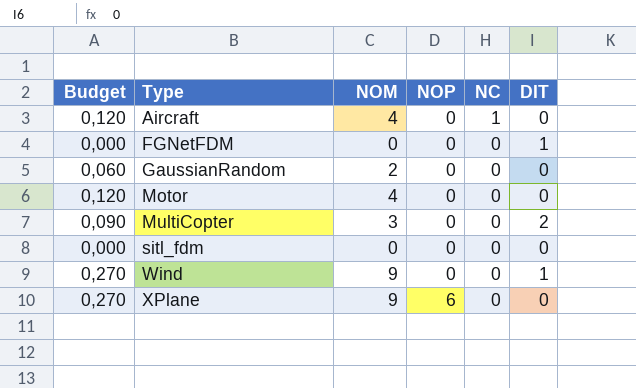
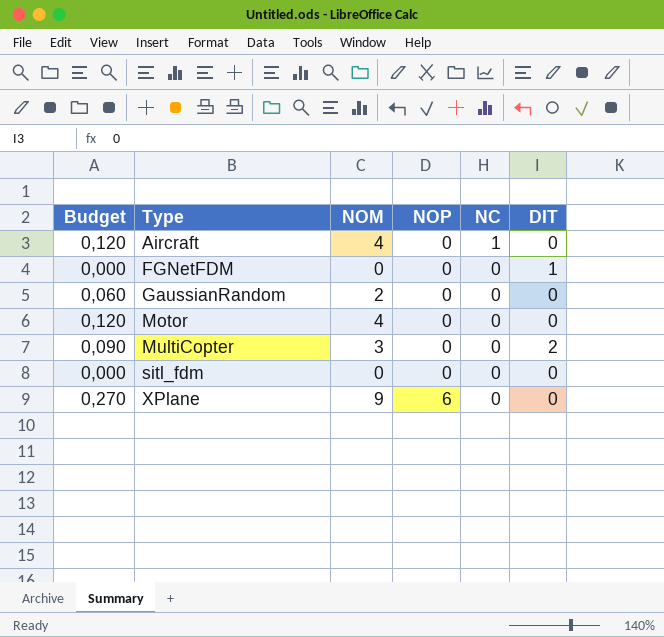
row Wind: 0,270 | 9 | 0 | 0 | 1 -> none

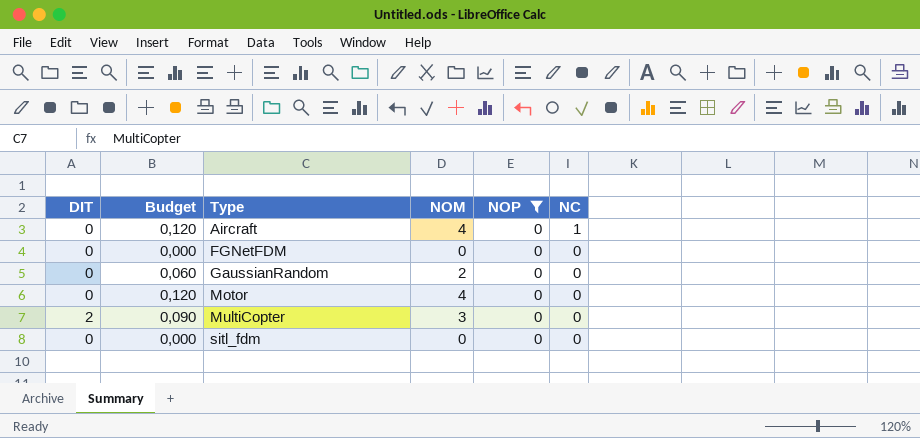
filter: none -> NOP = 0
column DIT | position: 6 -> 1
FGNetFDM | DIT: 1 -> 0

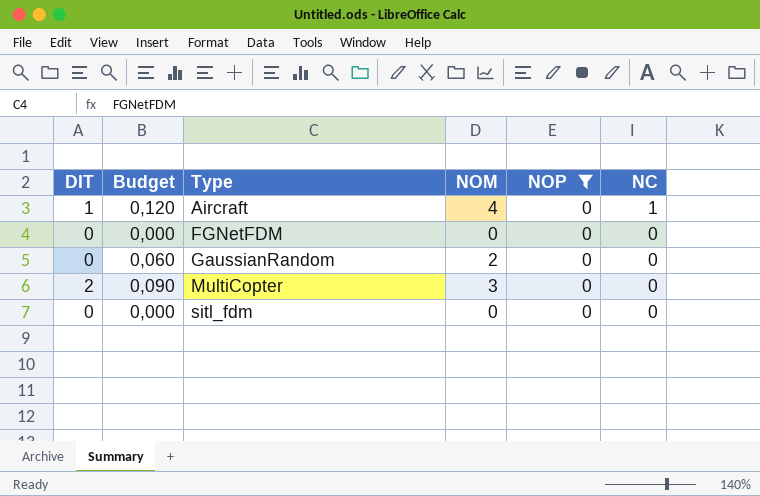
row Motor: 0 | 0,120 | 4 | 0 | 0 -> none
Aircraft | DIT: 0 -> 1

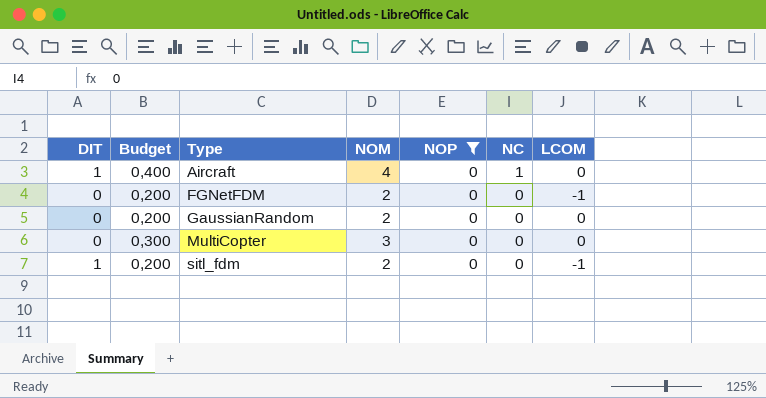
column Budget | formula: [NOM] * 0,03 -> [NOM] * 0,1
column LCOM | position: none -> 7
FGNetFDM | NOM: 0 -> 2
MultiCopter | DIT: 2 -> 0
sitl_fdm | DIT: 0 -> 1
sitl_fdm | NOM: 0 -> 2

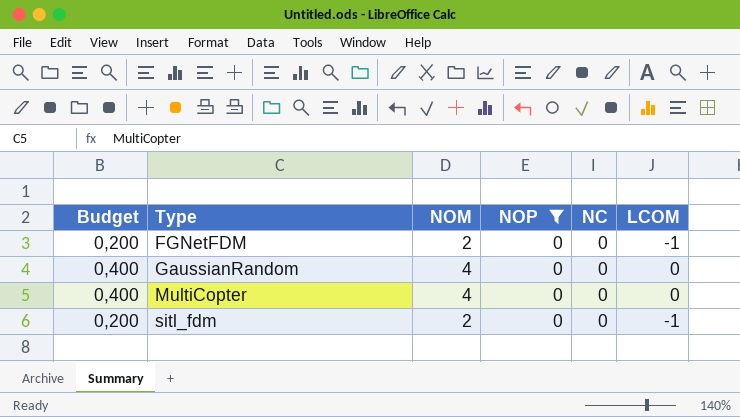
column DIT | position: 1 -> none
row Aircraft: 1 | 0,400 | 4 | 0 | 1 | 0 -> none
GaussianRandom | Budget: 0,200 -> 0,400
GaussianRandom | NOM: 2 -> 4
MultiCopter | Budget: 0,300 -> 0,400
MultiCopter | NOM: 3 -> 4

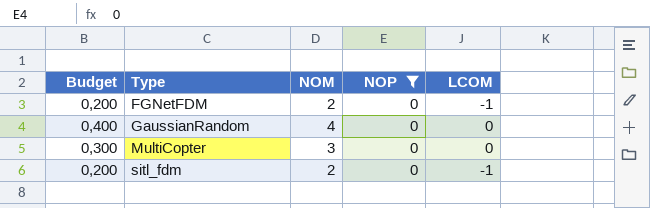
column NC | position: 5 -> none
MultiCopter | Budget: 0,400 -> 0,300
MultiCopter | NOM: 4 -> 3

